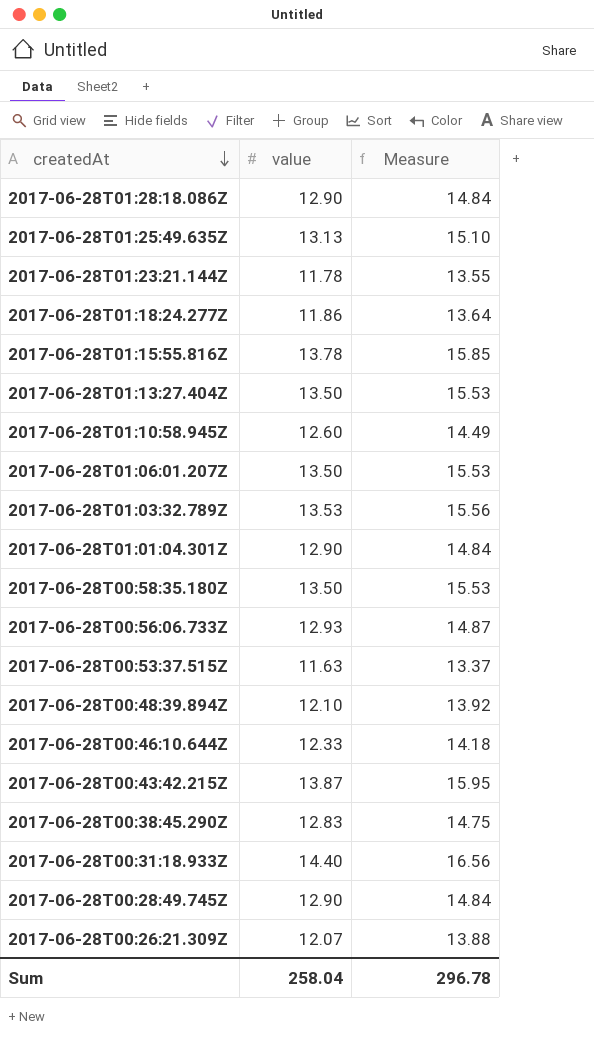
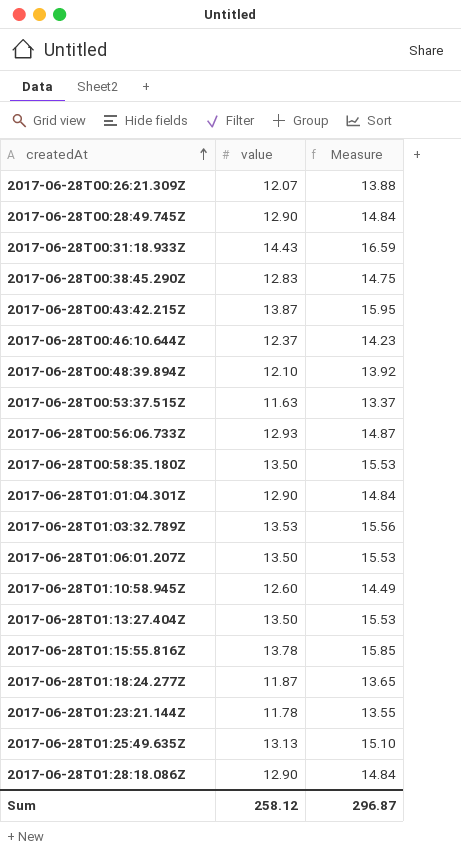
row order: createdAt descending -> createdAt ascending
2017-06-28T00:31:18.933Z | value: 14.40 -> 14.43
2017-06-28T00:31:18.933Z | Measure: 16.56 -> 16.59
2017-06-28T00:46:10.644Z | value: 12.33 -> 12.37
2017-06-28T00:46:10.644Z | Measure: 14.18 -> 14.23
2017-06-28T01:18:24.277Z | value: 11.86 -> 11.87
2017-06-28T01:18:24.277Z | Measure: 13.64 -> 13.65
Sum | value: 258.04 -> 258.12
Sum | Measure: 296.78 -> 296.87

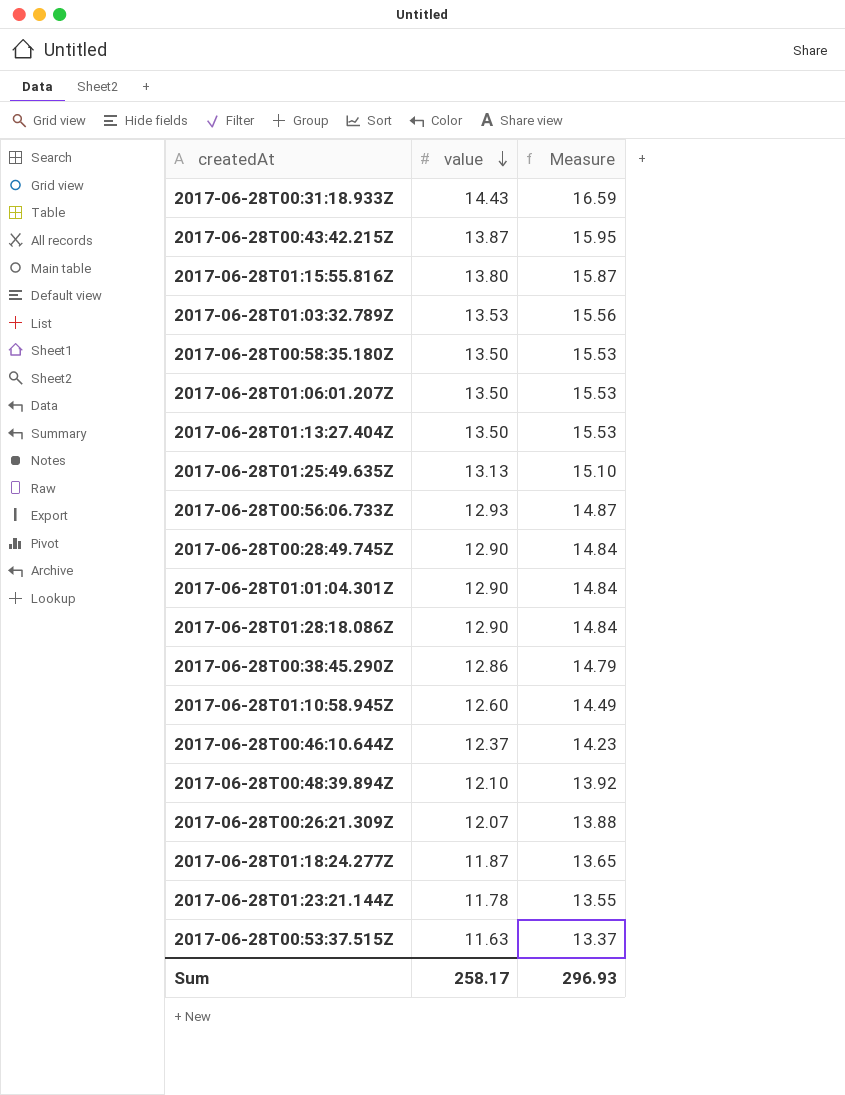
row order: createdAt ascending -> value descending
2017-06-28T01:15:55.816Z | value: 13.78 -> 13.80
2017-06-28T01:15:55.816Z | Measure: 15.85 -> 15.87
2017-06-28T00:38:45.290Z | value: 12.83 -> 12.86
2017-06-28T00:38:45.290Z | Measure: 14.75 -> 14.79
Sum | value: 258.12 -> 258.17
Sum | Measure: 296.87 -> 296.93

